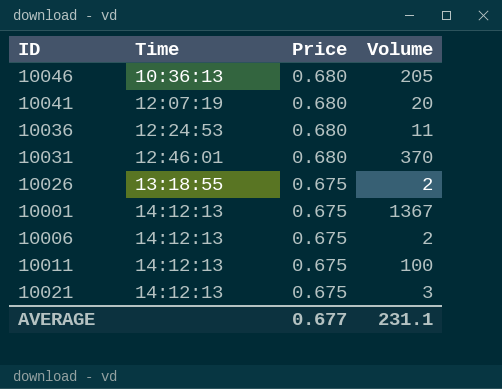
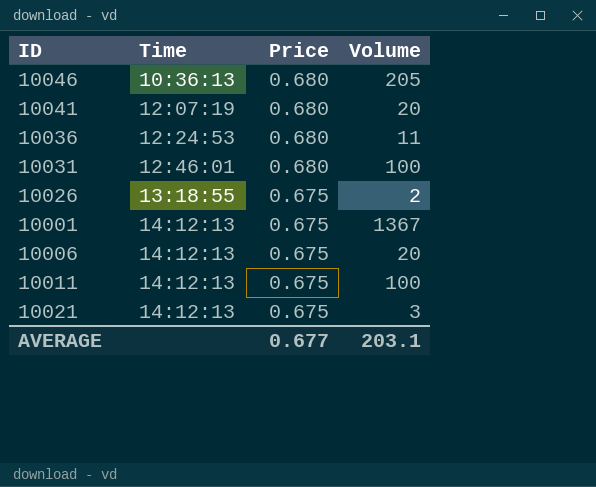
10031 | Volume: 370 -> 100
10006 | Volume: 2 -> 20
AVERAGE | Volume: 231.1 -> 203.1

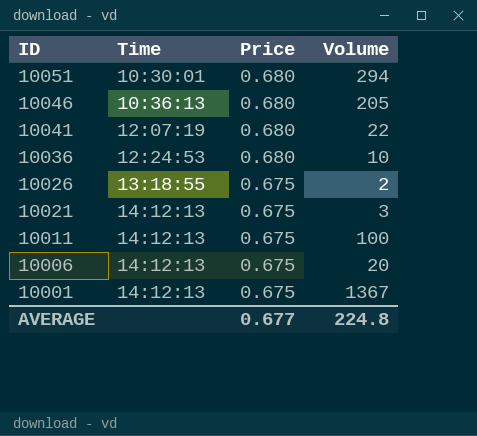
row order: Time ascending -> ID descending
row 10031: 12:46:01 | 0.680 | 100 -> none
row 10051: none -> 10:30:01 | 0.680 | 294
10041 | Volume: 20 -> 22
10036 | Volume: 11 -> 10
AVERAGE | Volume: 203.1 -> 224.8

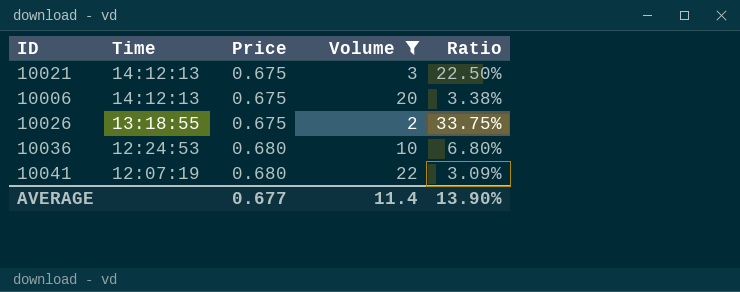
filter: none -> Volume <= 22
row order: ID descending -> Time descending
column Ratio | formula: none -> [Price] / [Volume]
AVERAGE | Volume: 224.8 -> 11.4

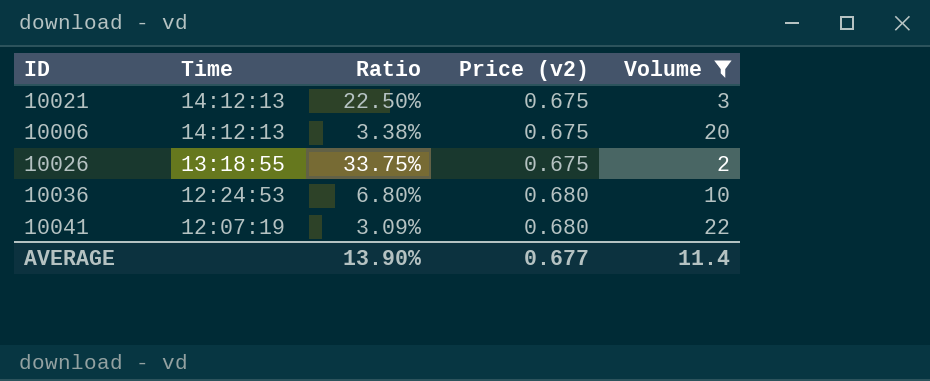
column Ratio | position: 5 -> 3
column name: Price -> Price (v2)

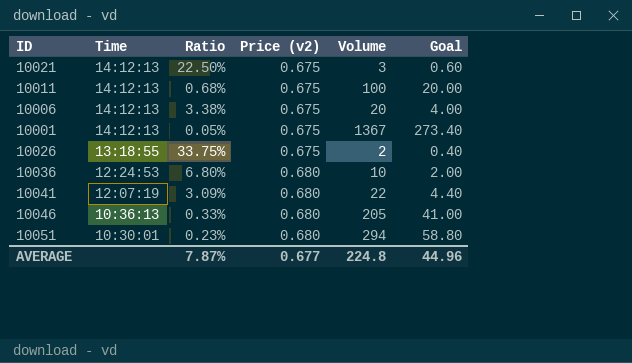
filter: Volume <= 22 -> none
column Goal | formula: none -> [Volume] * 0.2
AVERAGE | Ratio: 13.90% -> 7.87%
AVERAGE | Volume: 11.4 -> 224.8

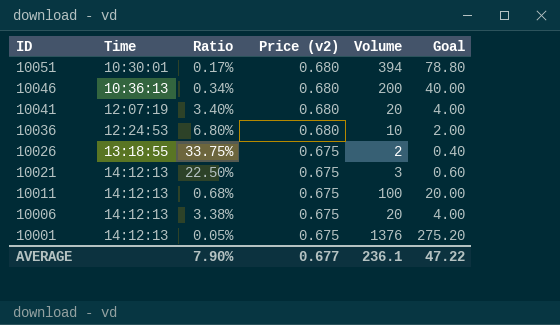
row order: Time descending -> ID descending
10051 | Ratio: 0.23% -> 0.17%
10051 | Volume: 294 -> 394
10051 | Goal: 58.80 -> 78.80
10046 | Ratio: 0.33% -> 0.34%
10046 | Volume: 205 -> 200
10046 | Goal: 41.00 -> 40.00
10041 | Ratio: 3.09% -> 3.40%
10041 | Volume: 22 -> 20
10041 | Goal: 4.40 -> 4.00
10001 | Volume: 1367 -> 1376
10001 | Goal: 273.40 -> 275.20
AVERAGE | Ratio: 7.87% -> 7.90%
AVERAGE | Volume: 224.8 -> 236.1
AVERAGE | Goal: 44.96 -> 47.22

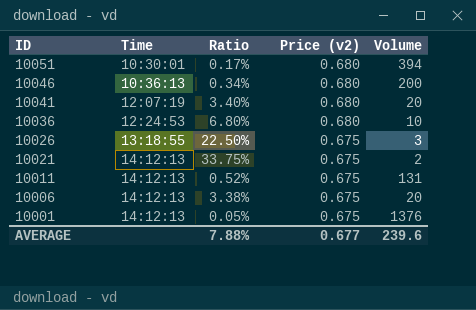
column Goal | formula: [Volume] * 0.2 -> none
10026 | Ratio: 33.75% -> 22.50%
10026 | Volume: 2 -> 3
10021 | Ratio: 22.50% -> 33.75%
10021 | Volume: 3 -> 2
10011 | Ratio: 0.68% -> 0.52%
10011 | Volume: 100 -> 131
AVERAGE | Ratio: 7.90% -> 7.88%
AVERAGE | Volume: 236.1 -> 239.6

